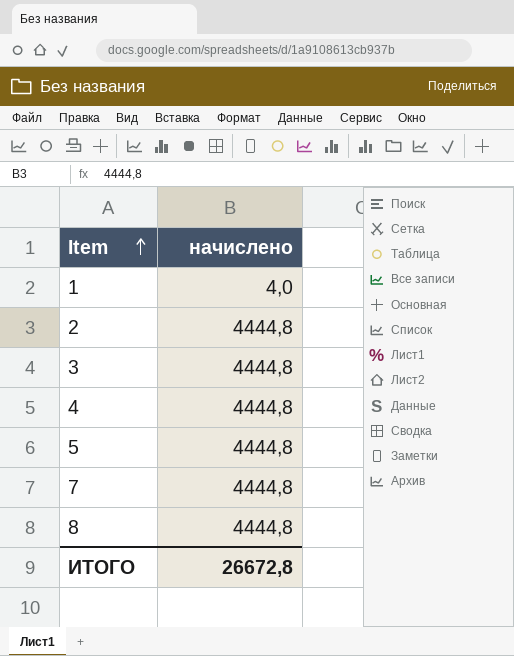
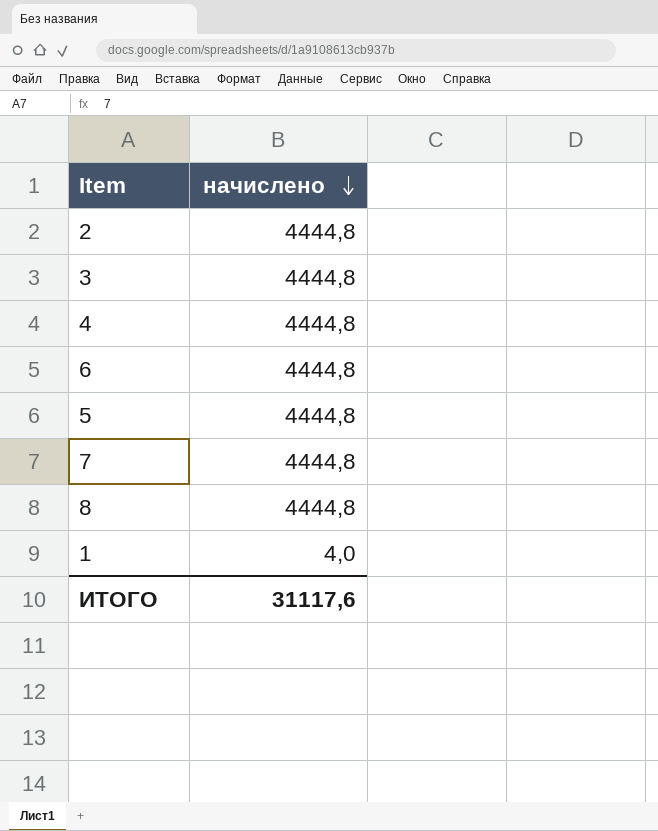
row order: Item ascending -> начислено descending
row 6: none -> 4444,8
ИТОГО | начислено: 26672,8 -> 31117,6

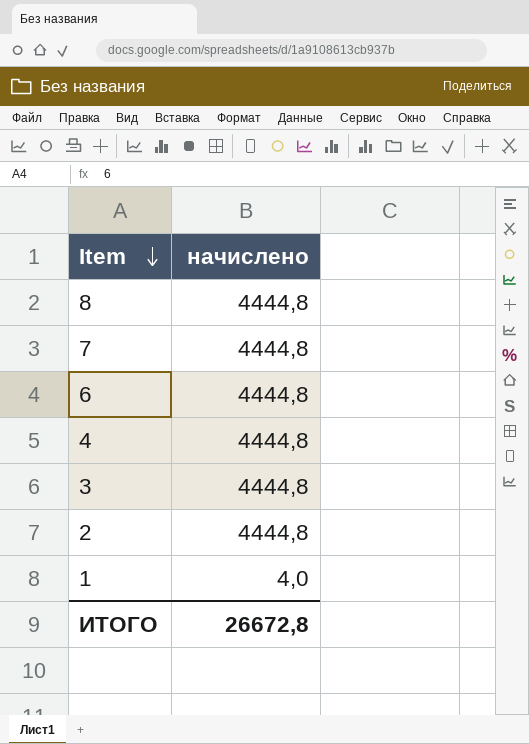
row order: начислено descending -> Item descending
row 5: 4444,8 -> none
ИТОГО | начислено: 31117,6 -> 26672,8

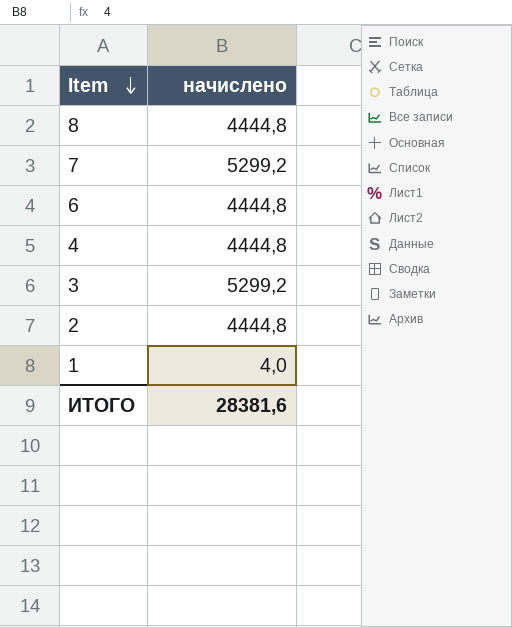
7 | начислено: 4444,8 -> 5299,2
3 | начислено: 4444,8 -> 5299,2
ИТОГО | начислено: 26672,8 -> 28381,6

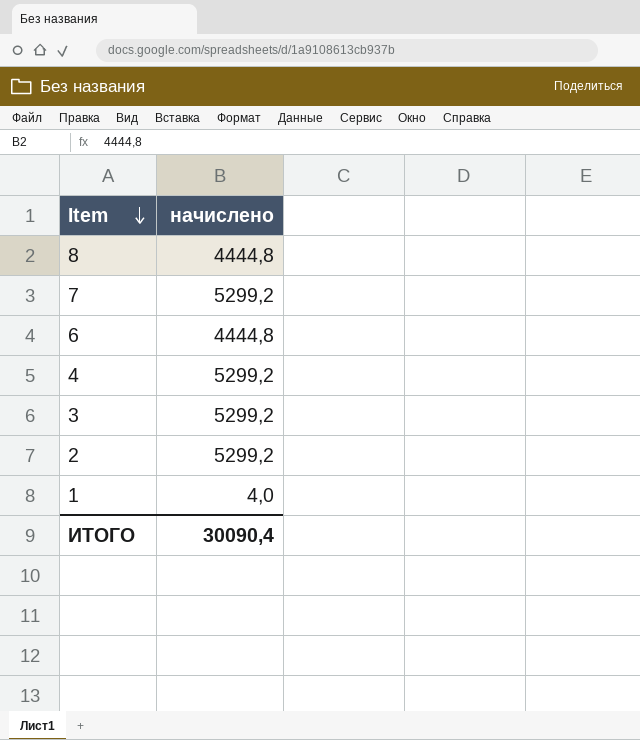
4 | начислено: 4444,8 -> 5299,2
2 | начислено: 4444,8 -> 5299,2
ИТОГО | начислено: 28381,6 -> 30090,4

